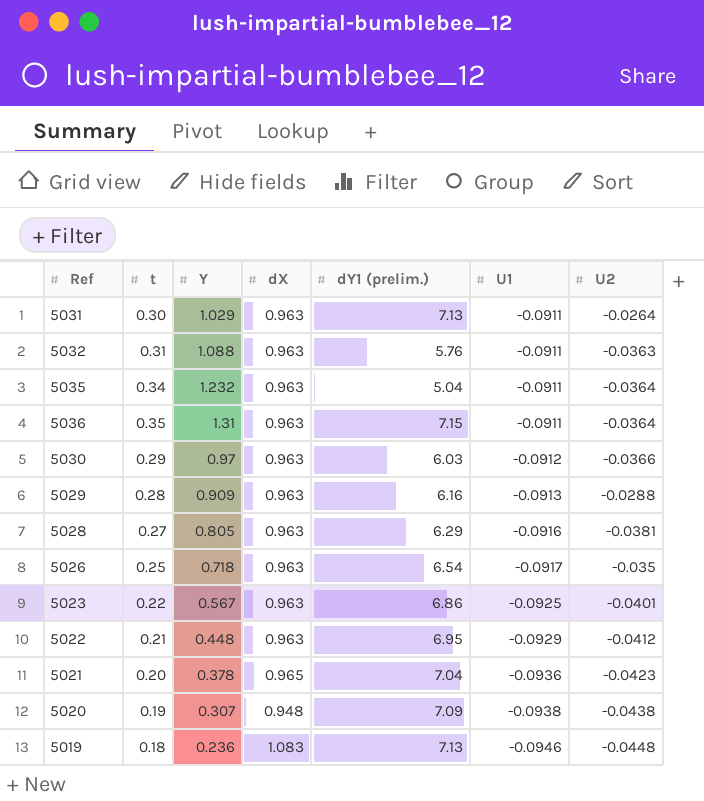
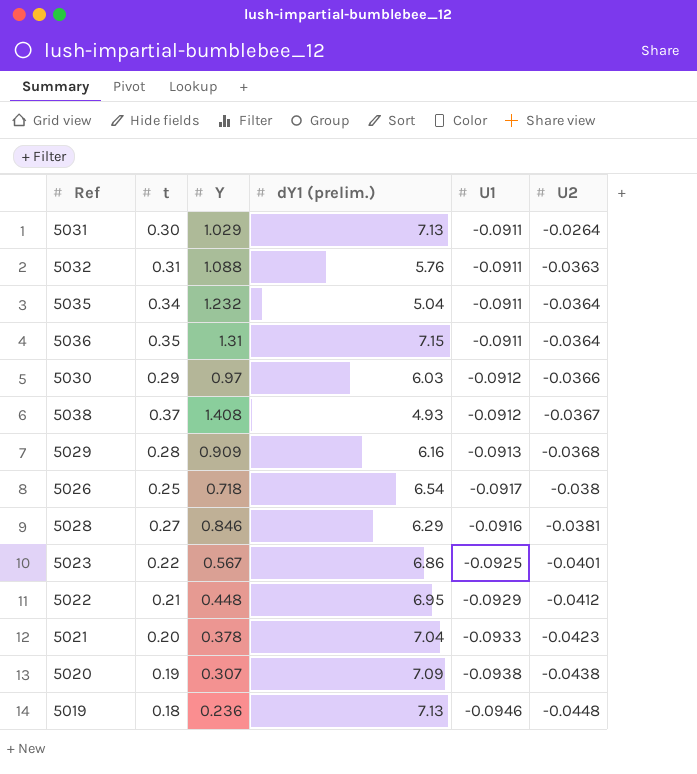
row order: U1 descending -> U2 descending
column dX | position: 4 -> none
row 5038: none -> 0.37 | 1.408 | 4.93 | -0.0912 | -0.0367
5029 | U2: -0.0288 -> -0.0368
5026 | U2: -0.035 -> -0.038
5028 | Y: 0.805 -> 0.846
5021 | U1: -0.0936 -> -0.0933

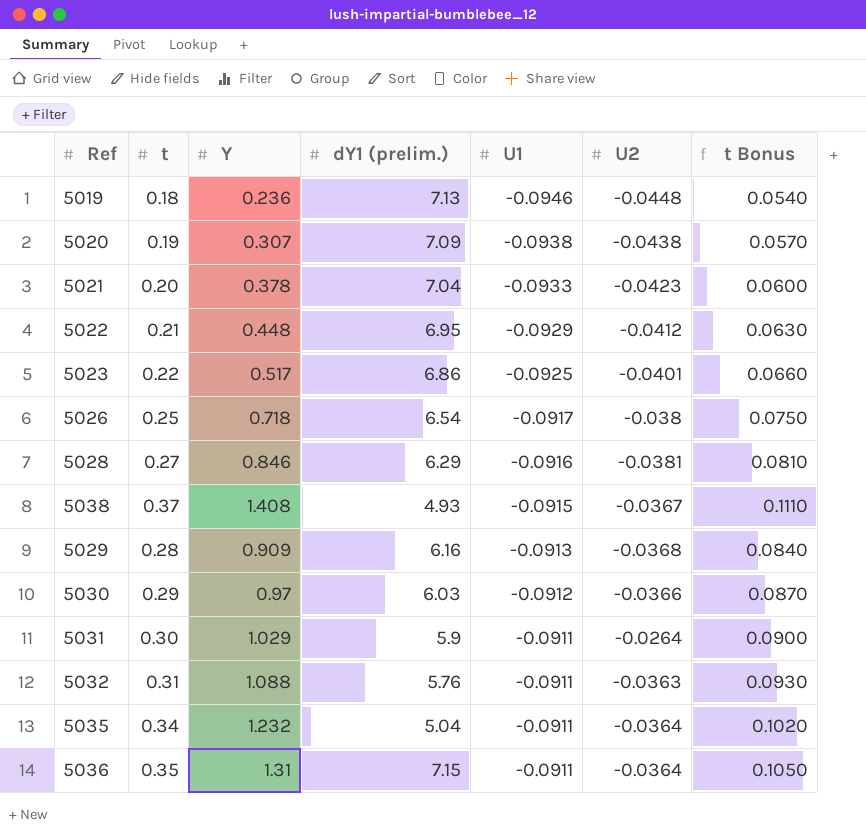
row order: U2 descending -> U1 ascending
column t Bonus | formula: none -> [t] * 0.3
5023 | Y: 0.567 -> 0.517
5038 | U1: -0.0912 -> -0.0915
5031 | dY1 (prelim.): 7.13 -> 5.9

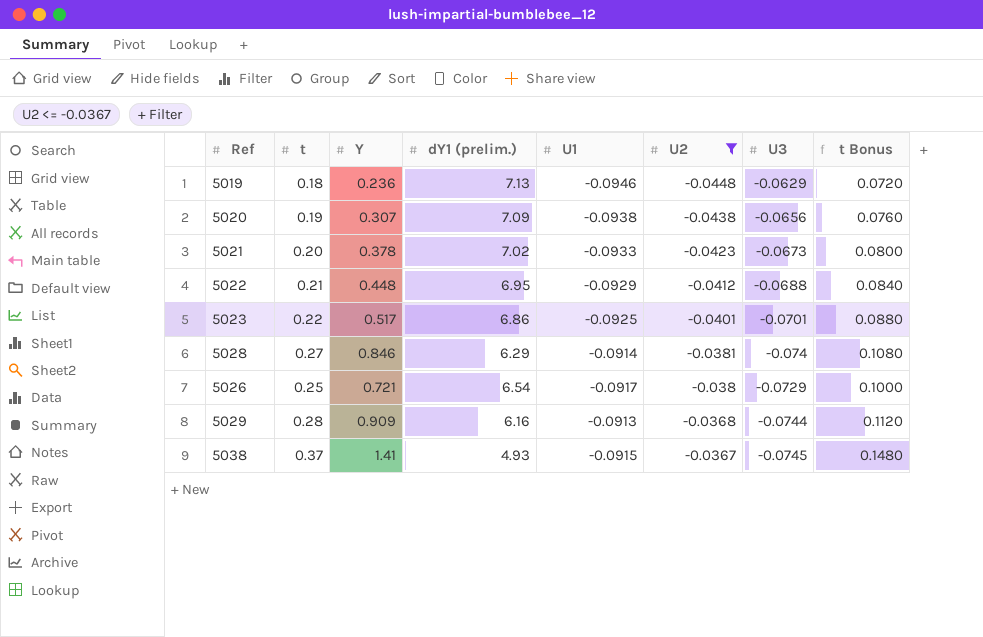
filter: none -> U2 <= -0.0367
row order: U1 ascending -> U2 ascending
column U3 | position: none -> 7
column t Bonus | formula: [t] * 0.3 -> [t] * 0.4
5021 | dY1 (prelim.): 7.04 -> 7.02
5028 | U1: -0.0916 -> -0.0914
5026 | Y: 0.718 -> 0.721
5038 | Y: 1.408 -> 1.41

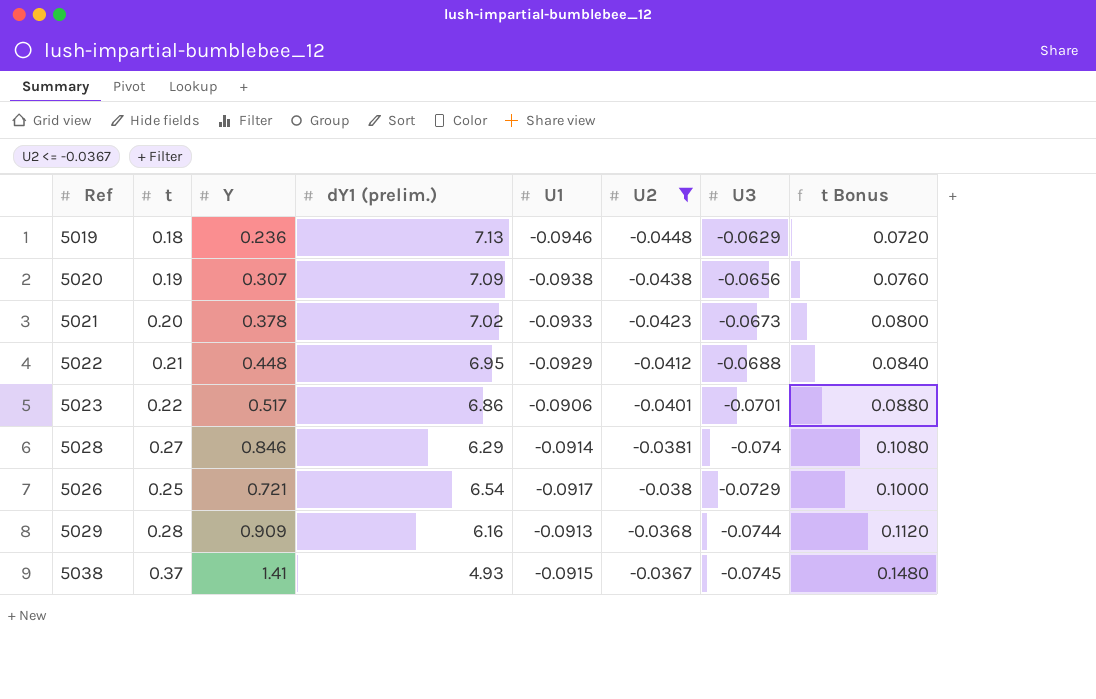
5023 | U1: -0.0925 -> -0.0906

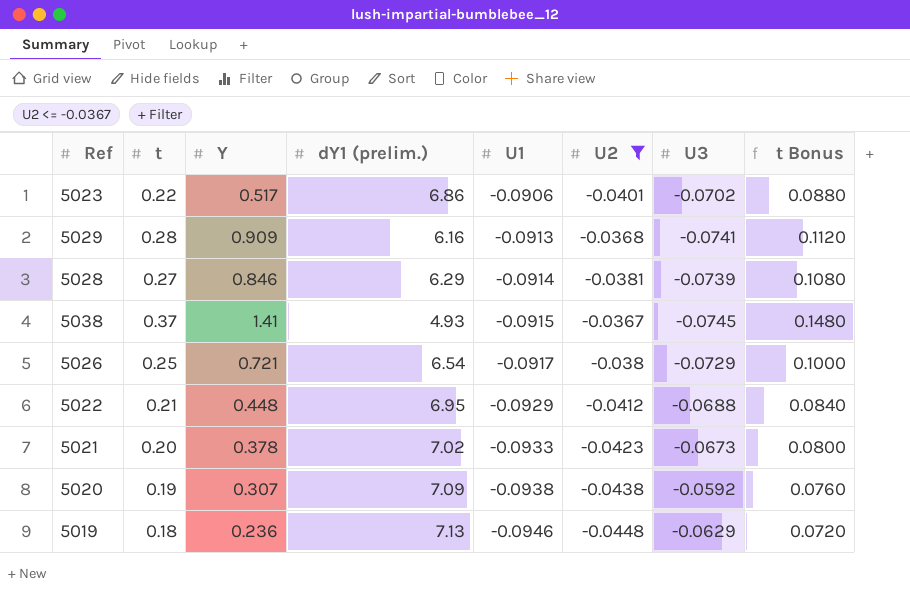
row order: U2 ascending -> U1 descending
5023 | U3: -0.0701 -> -0.0702
5029 | U3: -0.0744 -> -0.0741
5028 | U3: -0.074 -> -0.0739
5020 | U3: -0.0656 -> -0.0592

